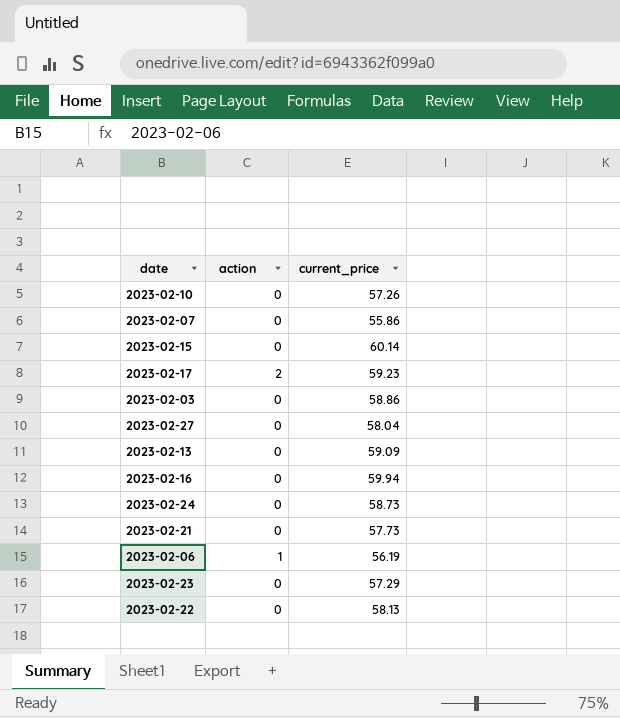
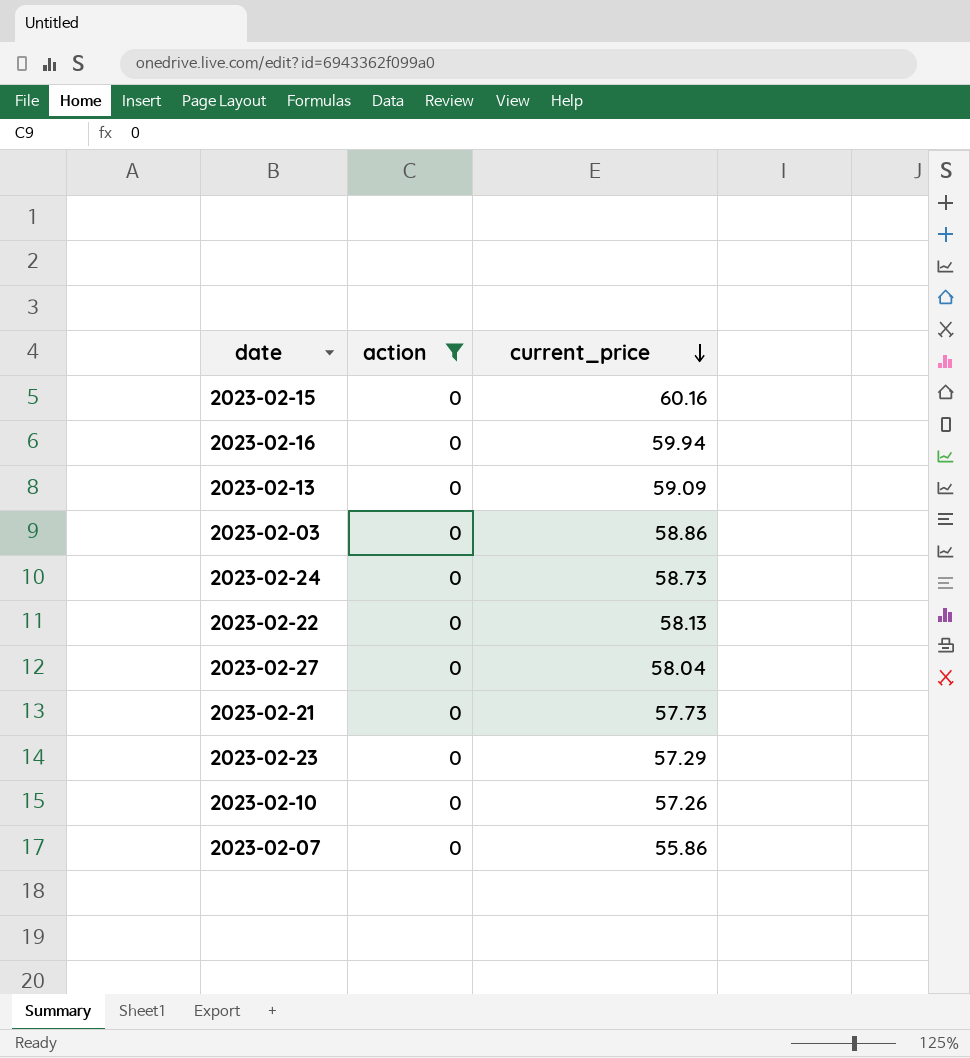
filter: none -> action = 0
row order: none -> current_price descending
2023-02-15 | current_price: 60.14 -> 60.16

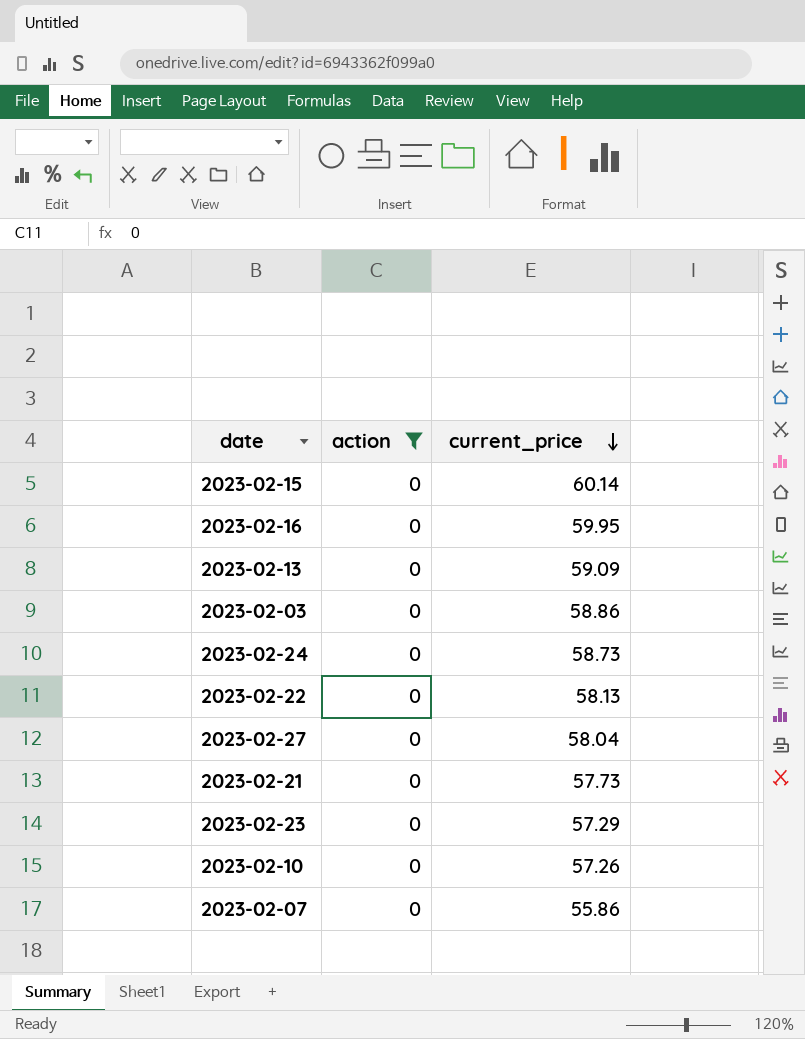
2023-02-15 | current_price: 60.16 -> 60.14
2023-02-16 | current_price: 59.94 -> 59.95

